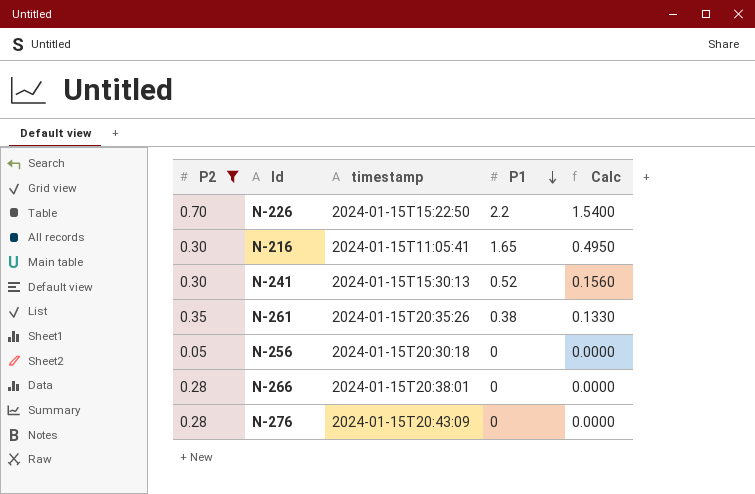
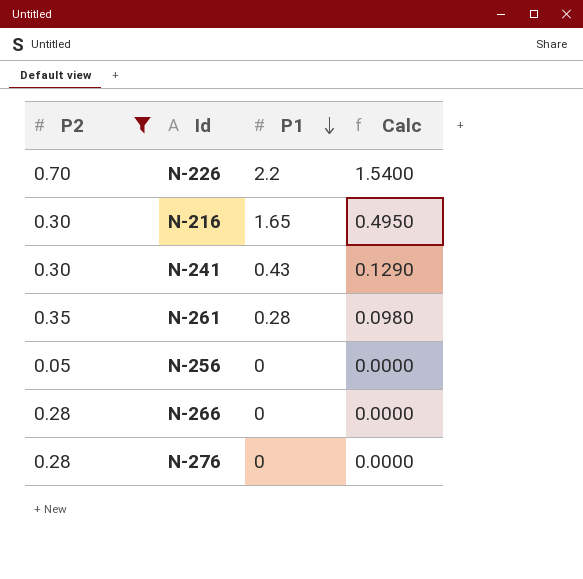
column timestamp | position: 3 -> none
N-241 | P1: 0.52 -> 0.43
N-241 | Calc: 0.1560 -> 0.1290
N-261 | P1: 0.38 -> 0.28
N-261 | Calc: 0.1330 -> 0.0980

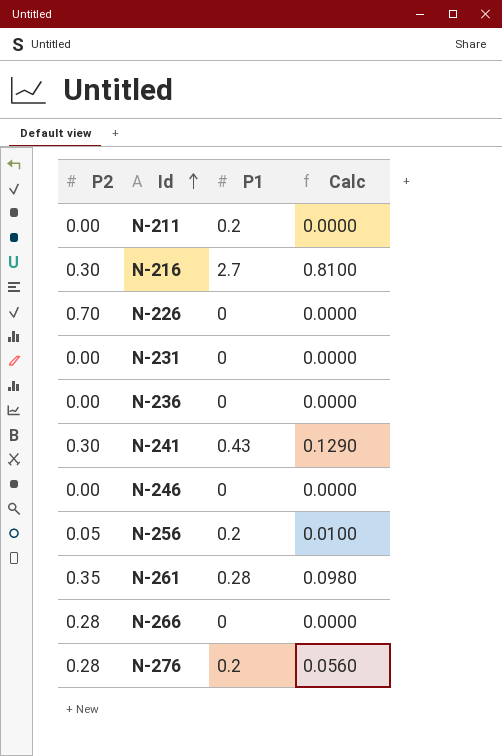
filter: P2 != 0.00 -> none
row order: P1 descending -> Id ascending
N-216 | P1: 1.65 -> 2.7
N-216 | Calc: 0.4950 -> 0.8100
N-226 | P1: 2.2 -> 0
N-226 | Calc: 1.5400 -> 0.0000
N-256 | P1: 0 -> 0.2
N-256 | Calc: 0.0000 -> 0.0100
N-276 | P1: 0 -> 0.2
N-276 | Calc: 0.0000 -> 0.0560

